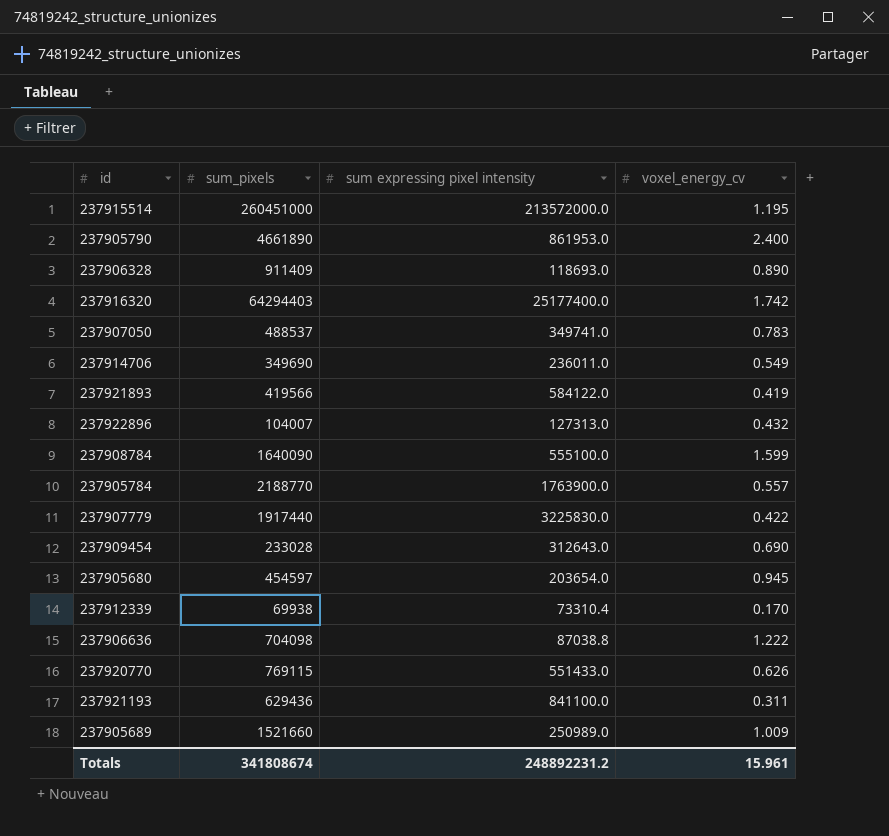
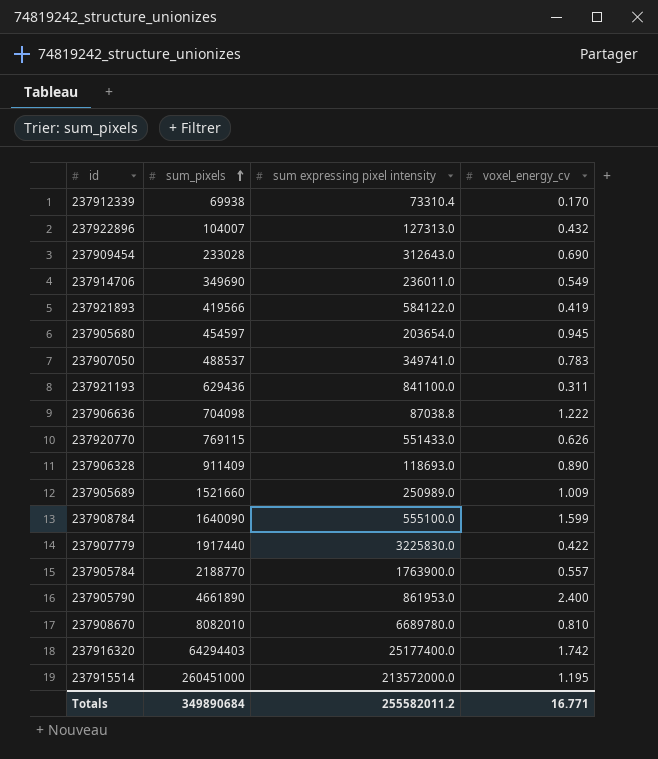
row order: none -> sum_pixels ascending
row 237908670: none -> 8082010 | 6689780.0 | 0.810
Totals | sum_pixels: 341808674 -> 349890684
Totals | sum expressing pixel intensity: 248892231.2 -> 255582011.2
Totals | voxel_energy_cv: 15.961 -> 16.771

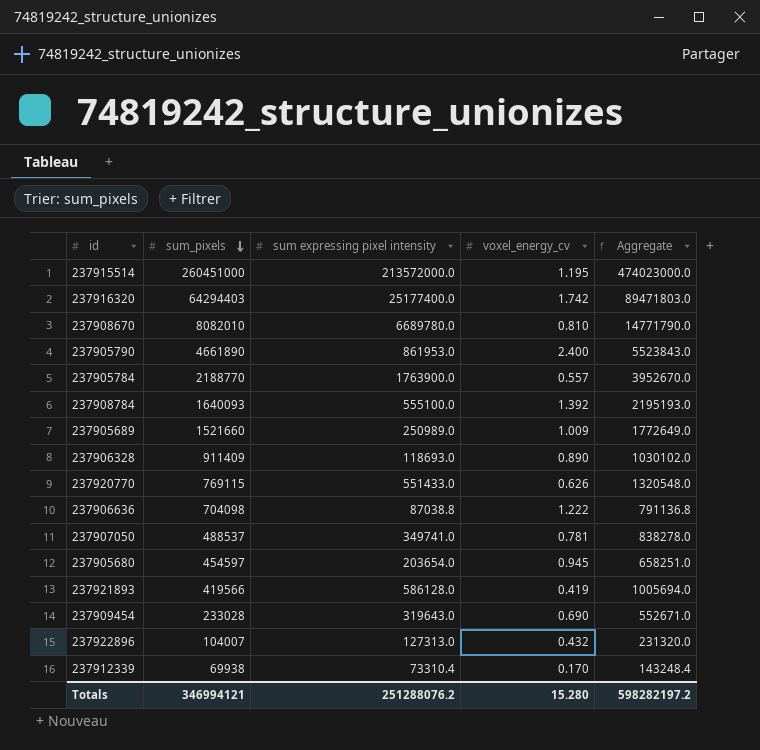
row order: sum_pixels ascending -> sum_pixels descending
column Aggregate | formula: none -> [sum_pixels] + [sum expressing pixel intensity]
row 237914706: 349690 | 236011.0 | 0.549 -> none
row 237921193: 629436 | 841100.0 | 0.311 -> none
row 237907779: 1917440 | 3225830.0 | 0.422 -> none
237908784 | sum_pixels: 1640090 -> 1640093
237908784 | voxel_energy_cv: 1.599 -> 1.392
237907050 | voxel_energy_cv: 0.783 -> 0.781
237921893 | sum expressing pixel intensity: 584122.0 -> 586128.0
237909454 | sum expressing pixel intensity: 312643.0 -> 319643.0
Totals | sum_pixels: 349890684 -> 346994121
Totals | sum expressing pixel intensity: 255582011.2 -> 251288076.2
Totals | voxel_energy_cv: 16.771 -> 15.280

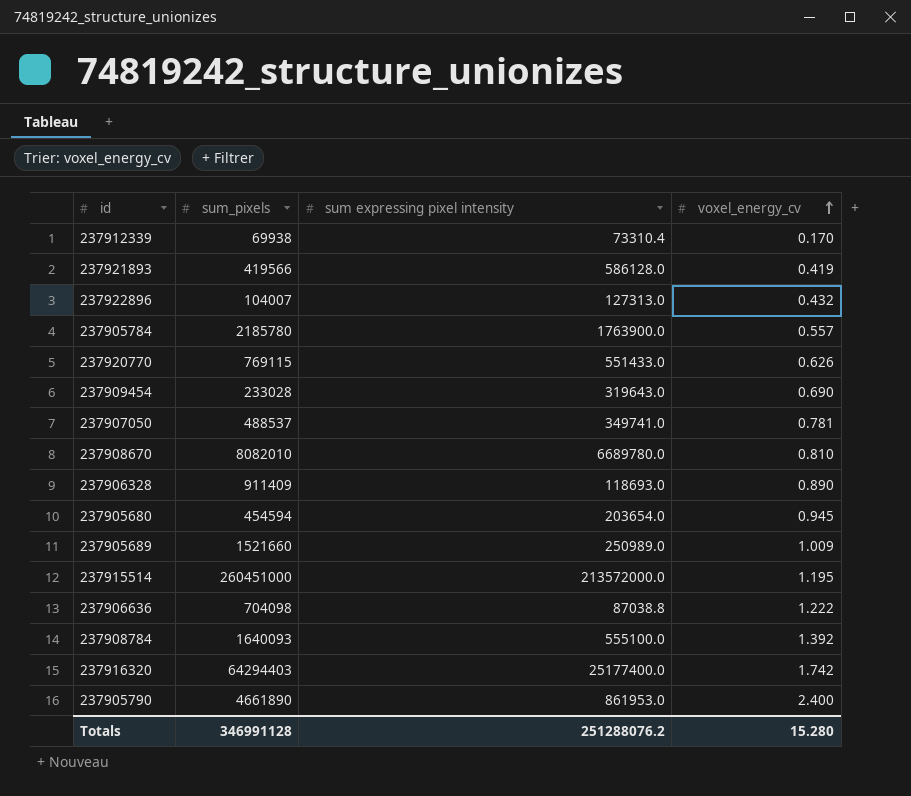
row order: sum_pixels descending -> voxel_energy_cv ascending
column Aggregate | formula: [sum_pixels] + [sum expressing pixel intensity] -> none
237905784 | sum_pixels: 2188770 -> 2185780
237905680 | sum_pixels: 454597 -> 454594
Totals | sum_pixels: 346994121 -> 346991128

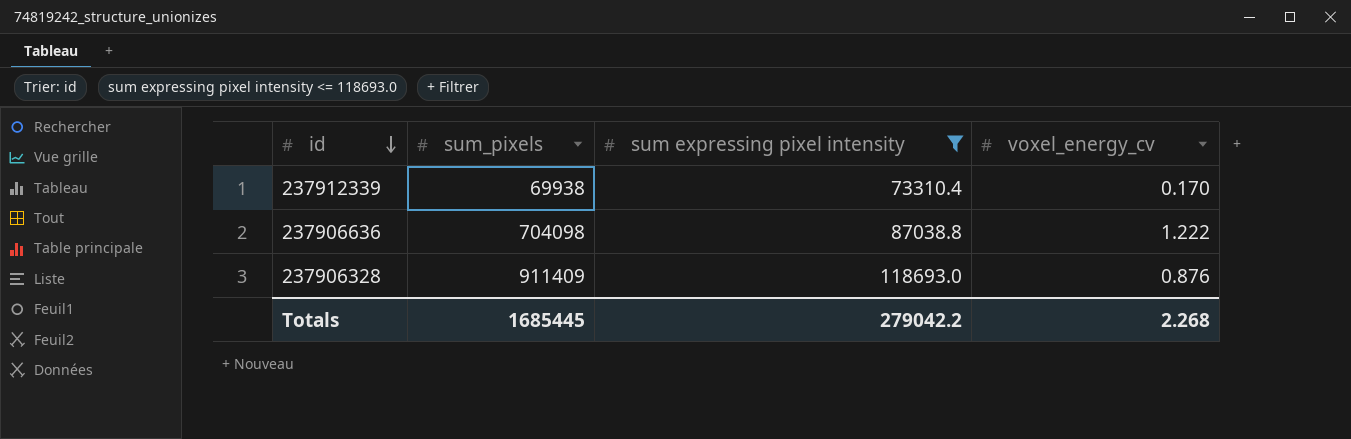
filter: none -> sum expressing pixel intensity <= 118693.0
row order: voxel_energy_cv ascending -> id descending
237906328 | voxel_energy_cv: 0.890 -> 0.876
Totals | sum_pixels: 346991128 -> 1685445
Totals | sum expressing pixel intensity: 251288076.2 -> 279042.2
Totals | voxel_energy_cv: 15.280 -> 2.268

